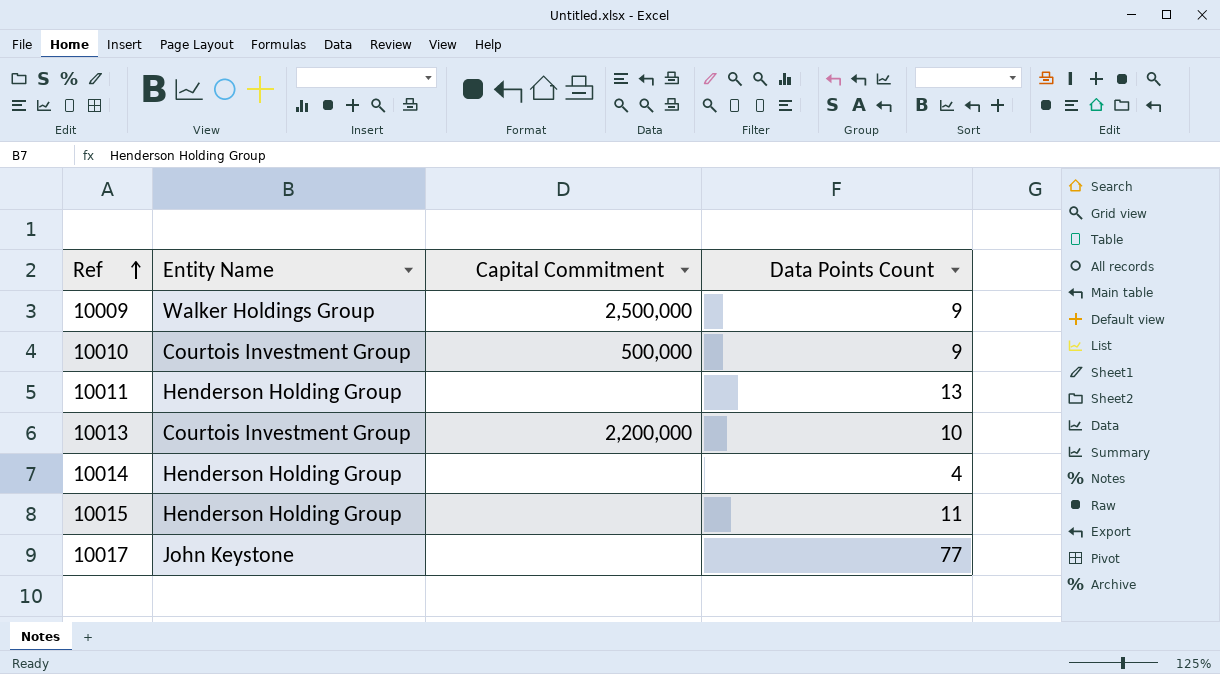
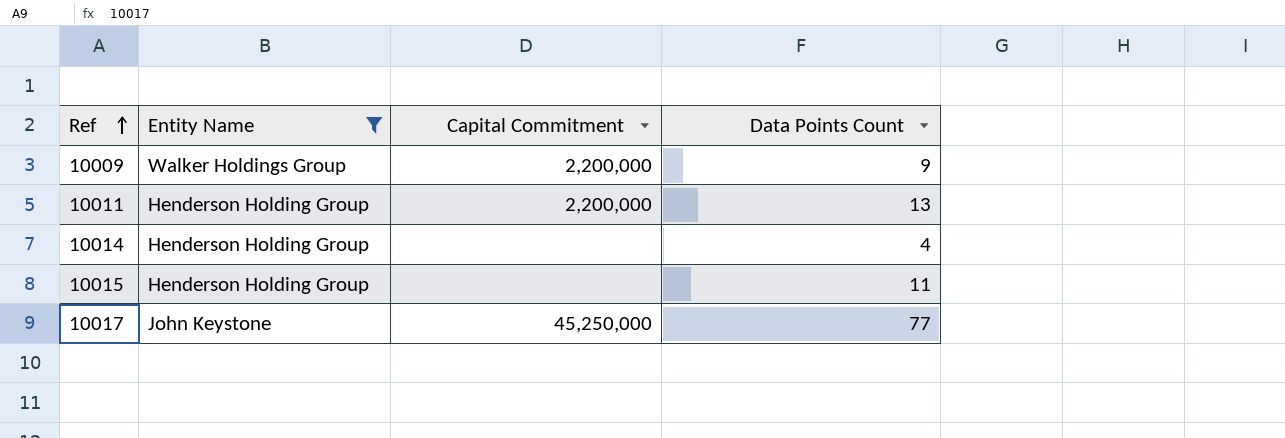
filter: none -> Entity Name != Courtois Investment Group
10009 | Capital Commitment: 2,500,000 -> 2,200,000
10011 | Capital Commitment: none -> 2,200,000
10017 | Capital Commitment: none -> 45,250,000

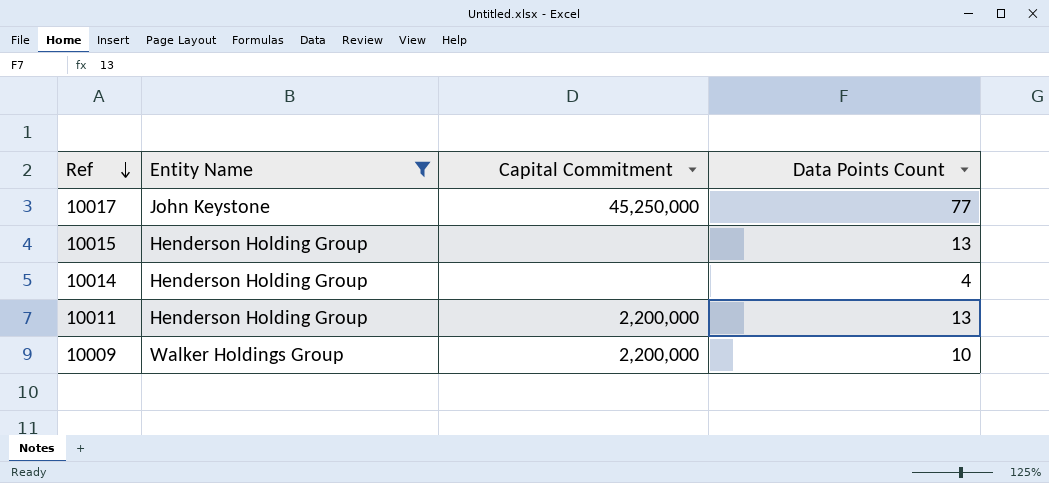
row order: Ref ascending -> Ref descending
10015 | Data Points Count: 11 -> 13
10009 | Data Points Count: 9 -> 10

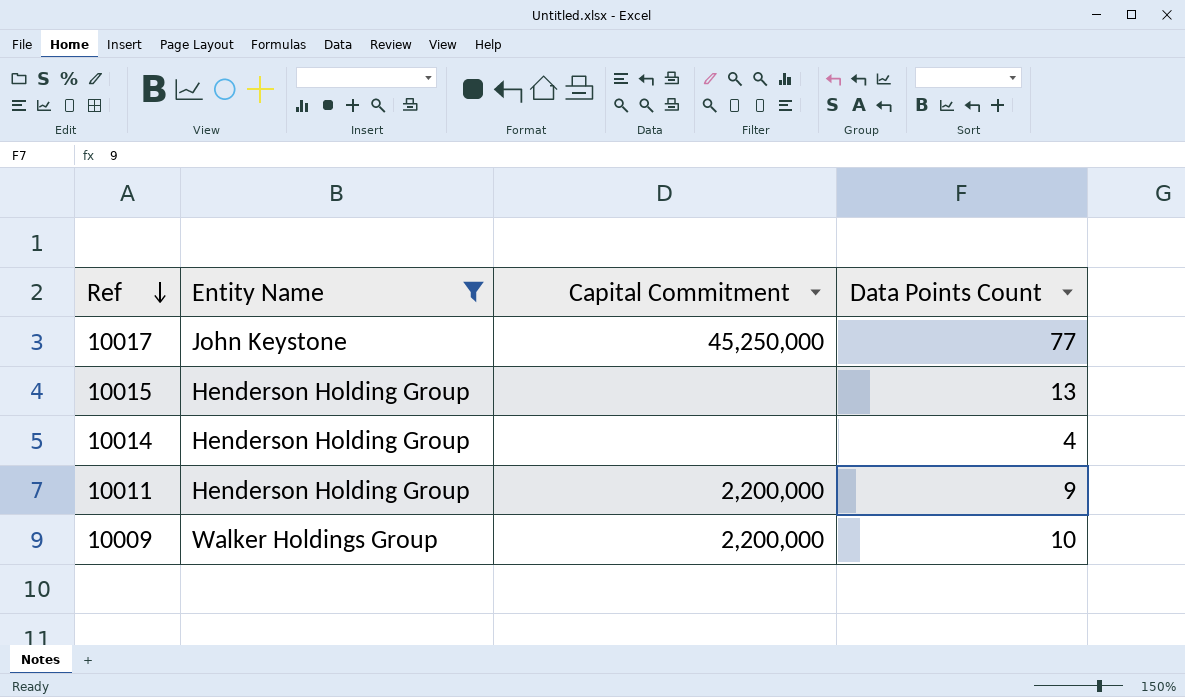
10011 | Data Points Count: 13 -> 9

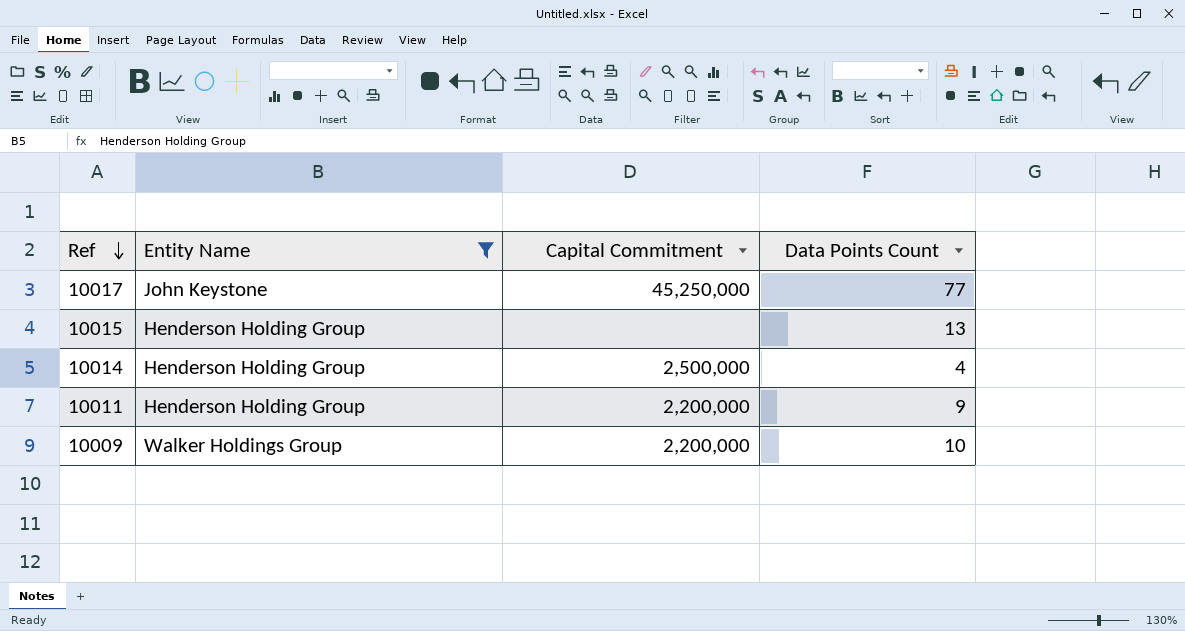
10014 | Capital Commitment: none -> 2,500,000

